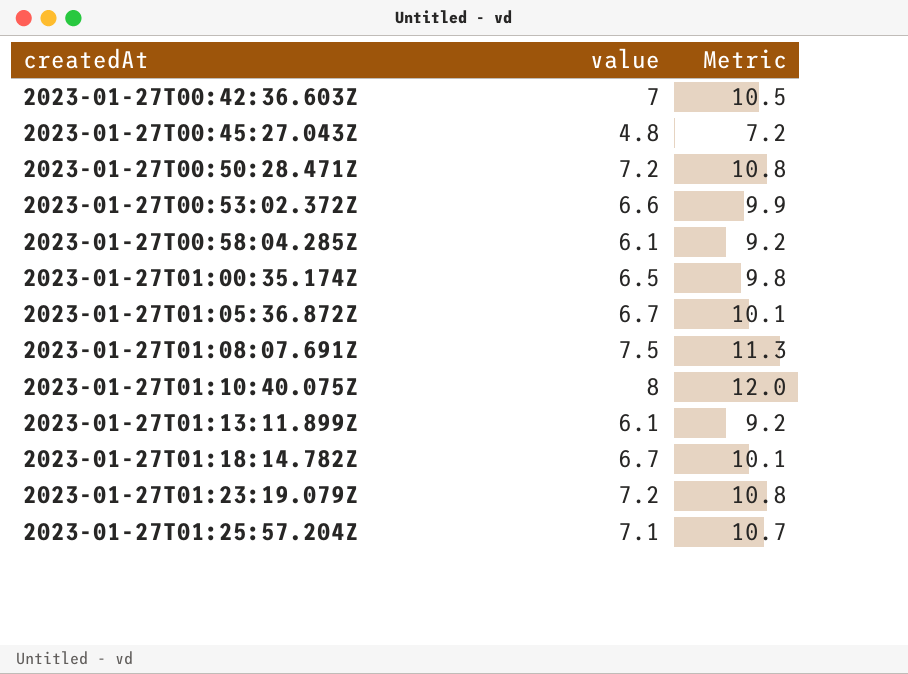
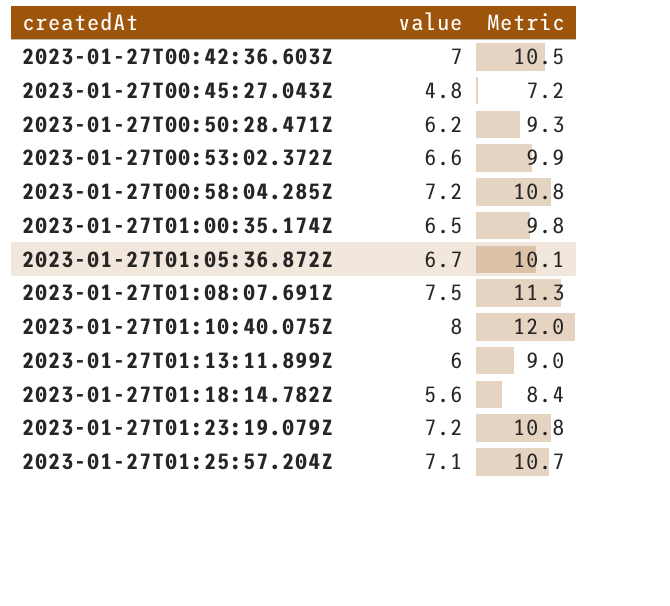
2023-01-27T00:50:28.471Z | value: 7.2 -> 6.2
2023-01-27T00:50:28.471Z | Metric: 10.8 -> 9.3
2023-01-27T00:58:04.285Z | value: 6.1 -> 7.2
2023-01-27T00:58:04.285Z | Metric: 9.2 -> 10.8
2023-01-27T01:13:11.899Z | value: 6.1 -> 6
2023-01-27T01:13:11.899Z | Metric: 9.2 -> 9.0
2023-01-27T01:18:14.782Z | value: 6.7 -> 5.6
2023-01-27T01:18:14.782Z | Metric: 10.1 -> 8.4

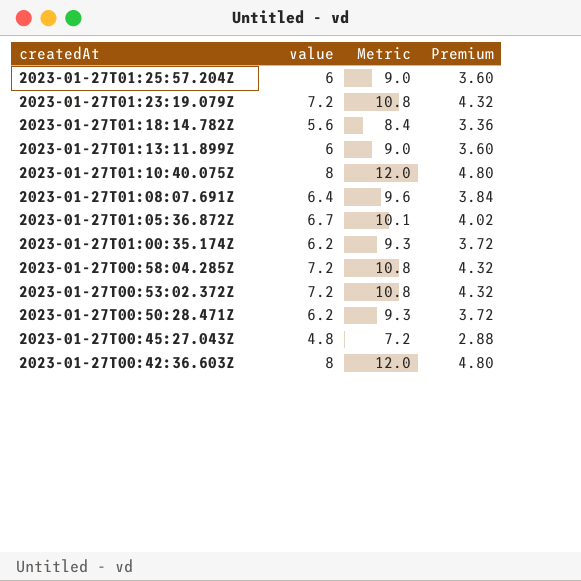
row order: createdAt ascending -> createdAt descending
column Premium | formula: none -> [value] * 0.6
2023-01-27T01:25:57.204Z | value: 7.1 -> 6
2023-01-27T01:25:57.204Z | Metric: 10.7 -> 9.0
2023-01-27T01:08:07.691Z | value: 7.5 -> 6.4
2023-01-27T01:08:07.691Z | Metric: 11.3 -> 9.6
2023-01-27T01:00:35.174Z | value: 6.5 -> 6.2
2023-01-27T01:00:35.174Z | Metric: 9.8 -> 9.3
2023-01-27T00:53:02.372Z | value: 6.6 -> 7.2
2023-01-27T00:53:02.372Z | Metric: 9.9 -> 10.8
2023-01-27T00:42:36.603Z | value: 7 -> 8
2023-01-27T00:42:36.603Z | Metric: 10.5 -> 12.0

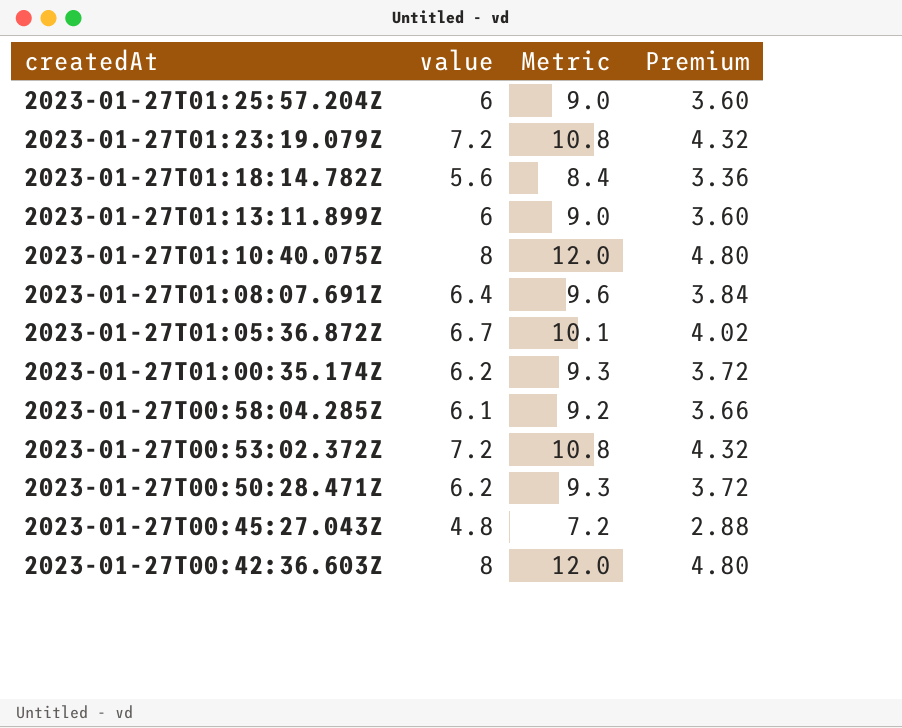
2023-01-27T00:58:04.285Z | value: 7.2 -> 6.1
2023-01-27T00:58:04.285Z | Metric: 10.8 -> 9.2
2023-01-27T00:58:04.285Z | Premium: 4.32 -> 3.66

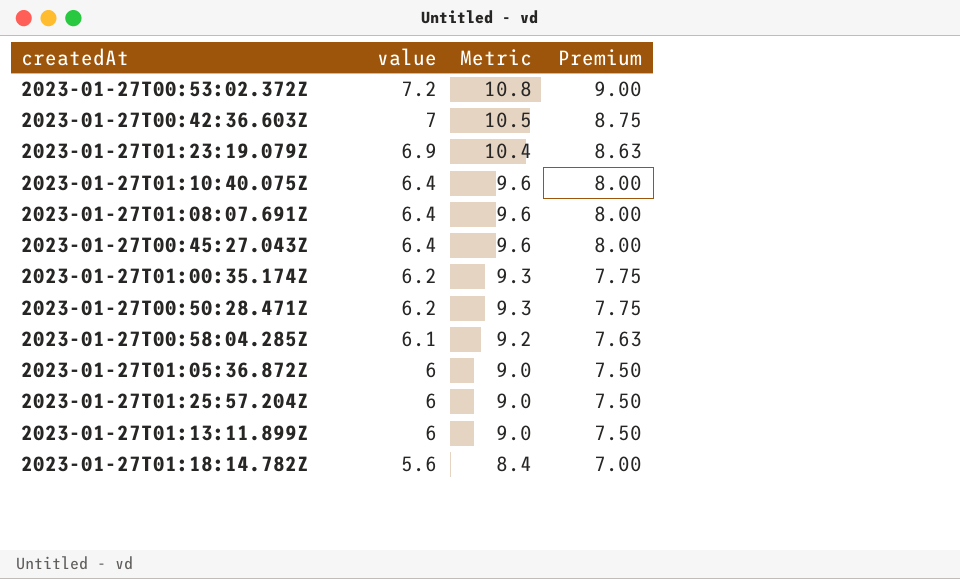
row order: createdAt descending -> value descending
column Premium | formula: [value] * 0.6 -> [value] * 1.25
2023-01-27T00:42:36.603Z | value: 8 -> 7
2023-01-27T00:42:36.603Z | Metric: 12.0 -> 10.5
2023-01-27T01:23:19.079Z | value: 7.2 -> 6.9
2023-01-27T01:23:19.079Z | Metric: 10.8 -> 10.4
2023-01-27T01:10:40.075Z | value: 8 -> 6.4
2023-01-27T01:10:40.075Z | Metric: 12.0 -> 9.6
2023-01-27T00:45:27.043Z | value: 4.8 -> 6.4
2023-01-27T00:45:27.043Z | Metric: 7.2 -> 9.6
2023-01-27T01:05:36.872Z | value: 6.7 -> 6
2023-01-27T01:05:36.872Z | Metric: 10.1 -> 9.0

